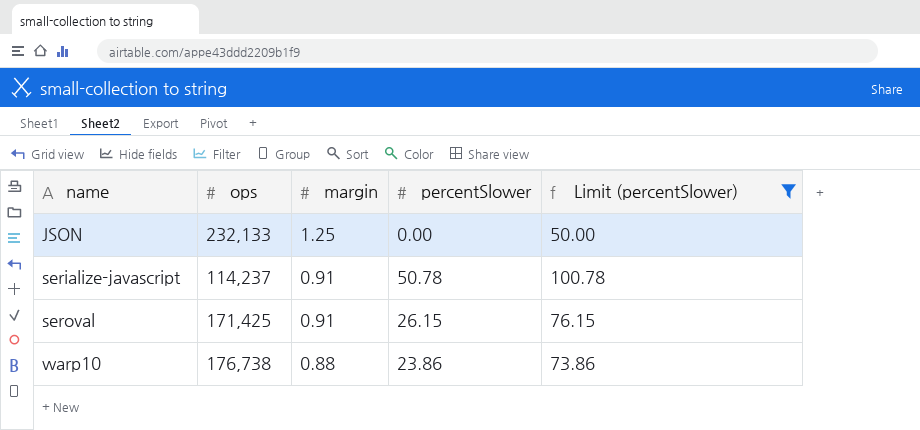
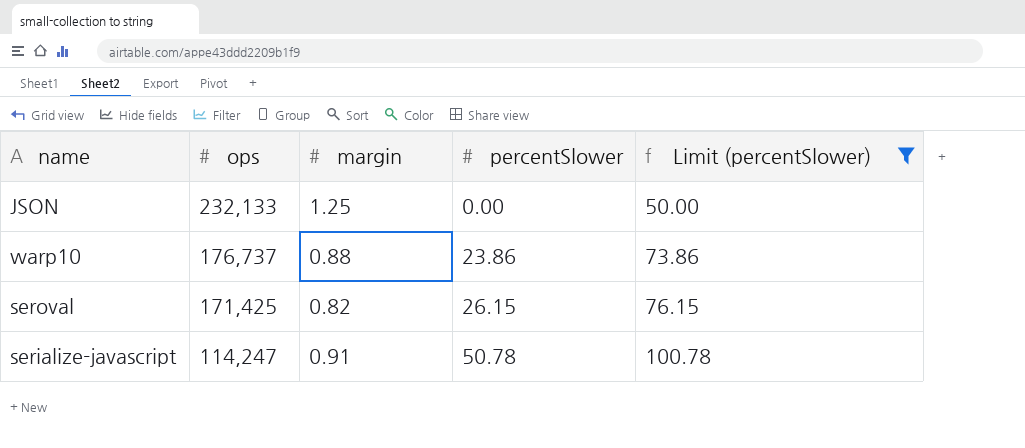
row order: name ascending -> ops descending
warp10 | ops: 176,738 -> 176,737
seroval | margin: 0.91 -> 0.82
serialize-javascript | ops: 114,237 -> 114,247

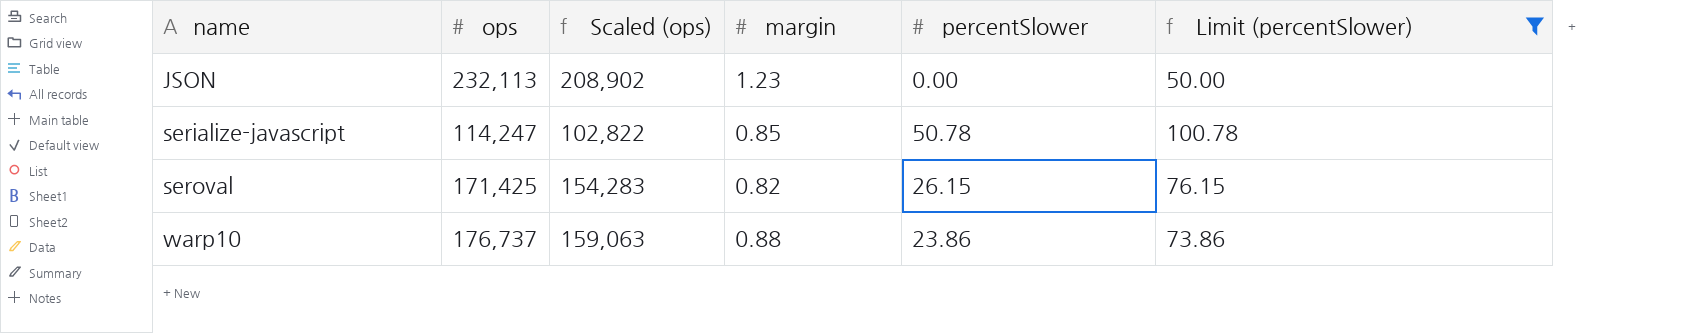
row order: ops descending -> name ascending
column Scaled (ops) | formula: none -> [ops] * 0.9
JSON | ops: 232,133 -> 232,113
JSON | margin: 1.25 -> 1.23
serialize-javascript | margin: 0.91 -> 0.85

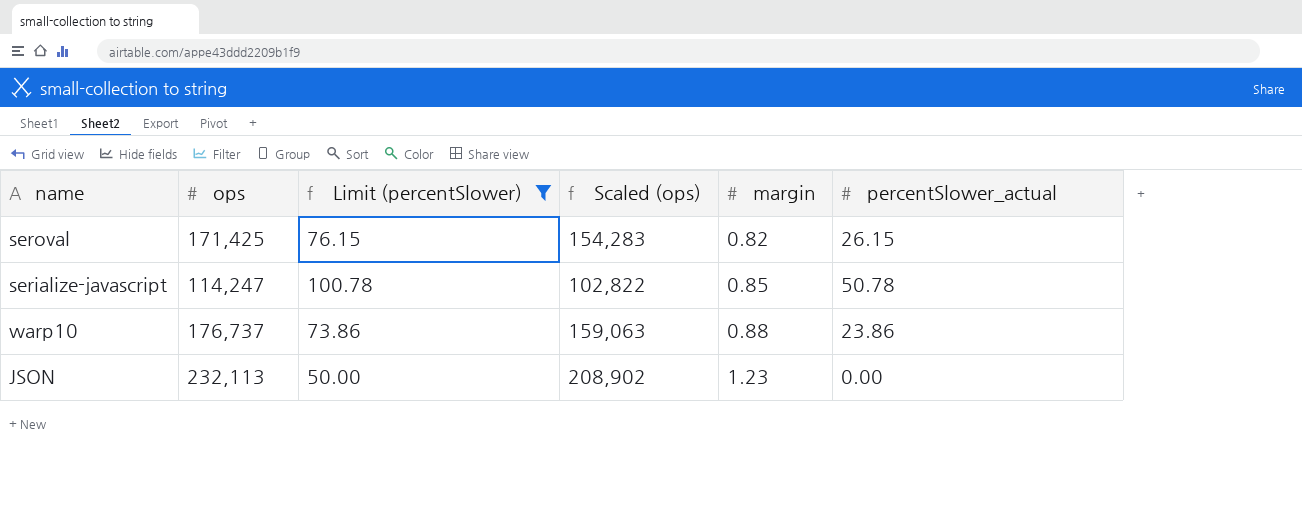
row order: name ascending -> margin ascending
column Limit (percentSlower) | position: 6 -> 3
column name: percentSlower -> percentSlower_actual

